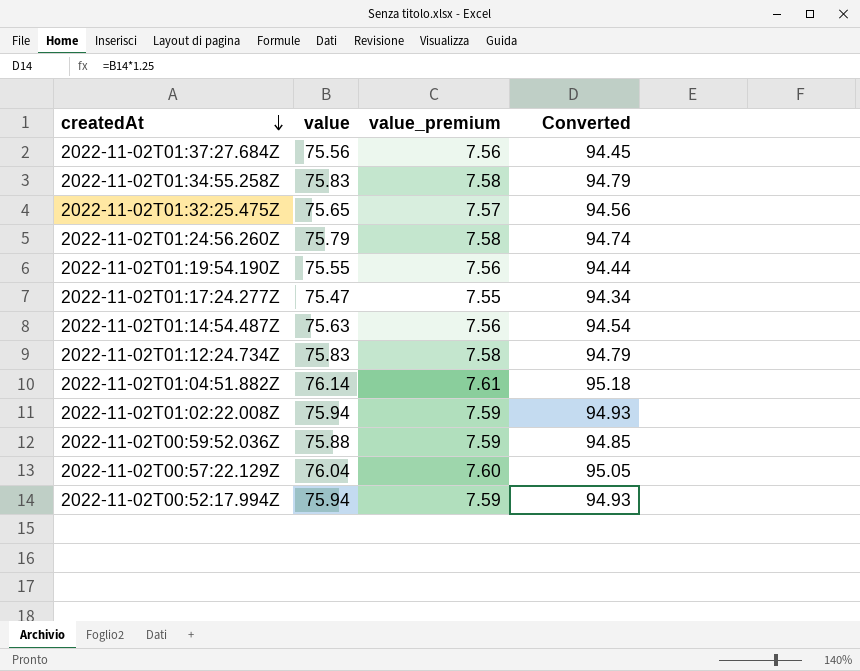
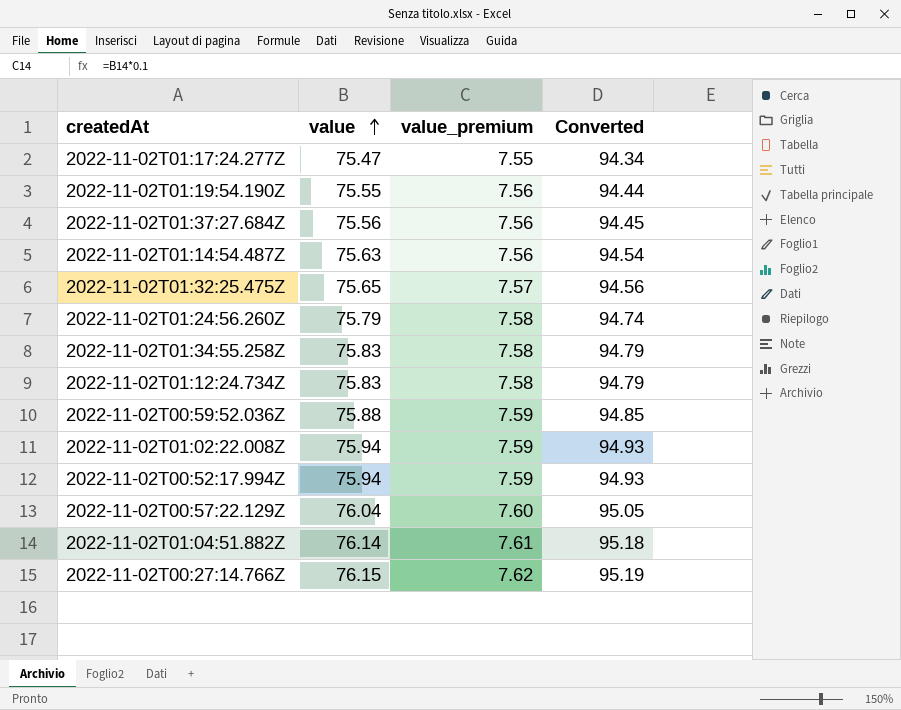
row order: createdAt descending -> value ascending
row 2022-11-02T00:27:14.766Z: none -> 76.15 | 7.62 | 95.19

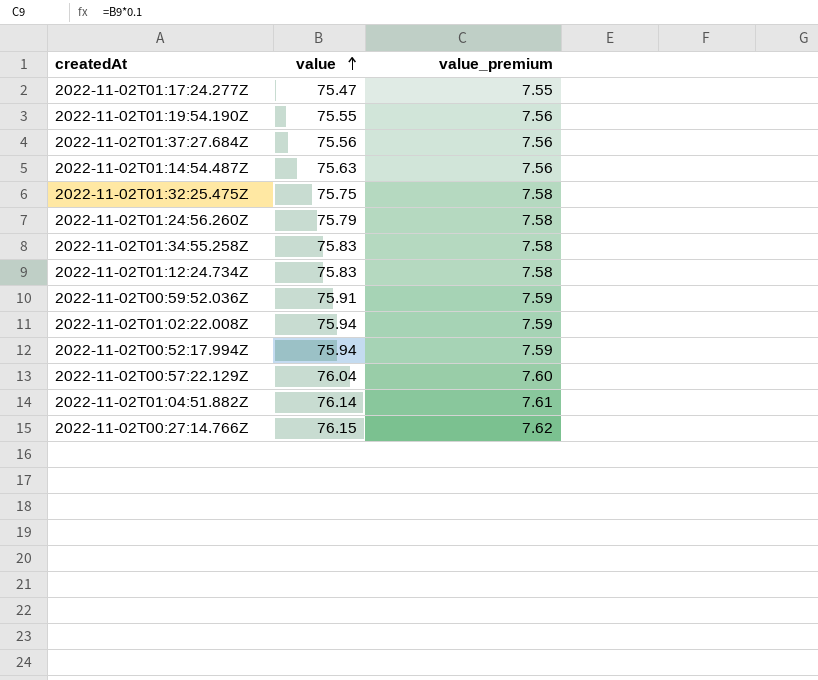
column Converted | formula: [value] * 1.25 -> none
2022-11-02T01:32:25.475Z | value: 75.65 -> 75.75
2022-11-02T01:32:25.475Z | value_premium: 7.57 -> 7.58
2022-11-02T00:59:52.036Z | value: 75.88 -> 75.91

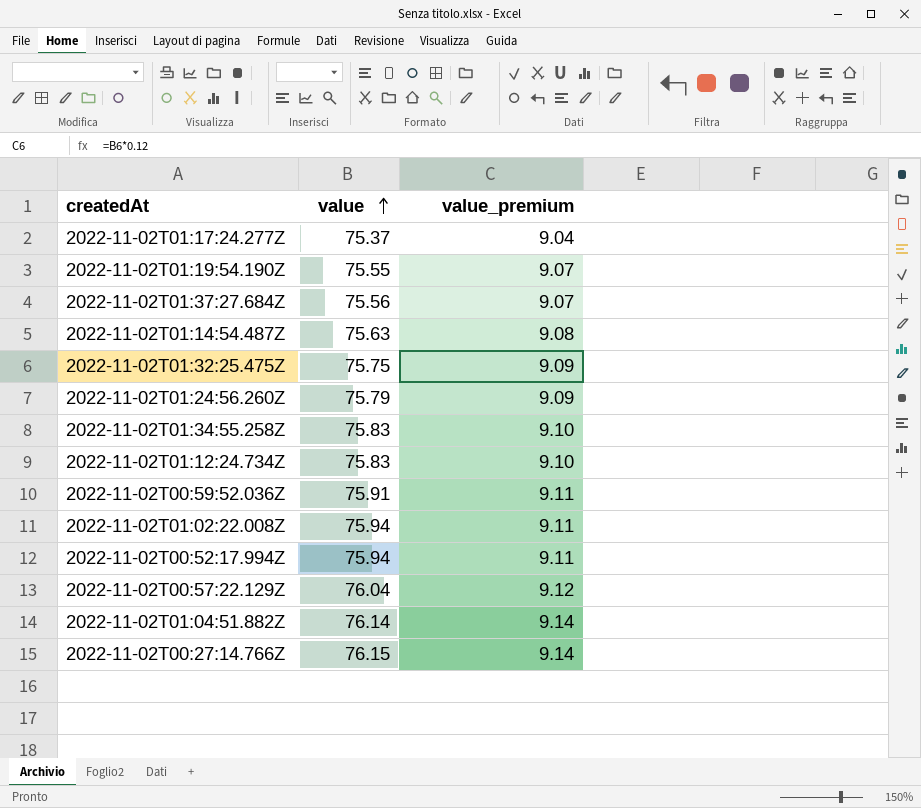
column value_premium | formula: [value] * 0.1 -> [value] * 0.12
2022-11-02T01:17:24.277Z | value: 75.47 -> 75.37

